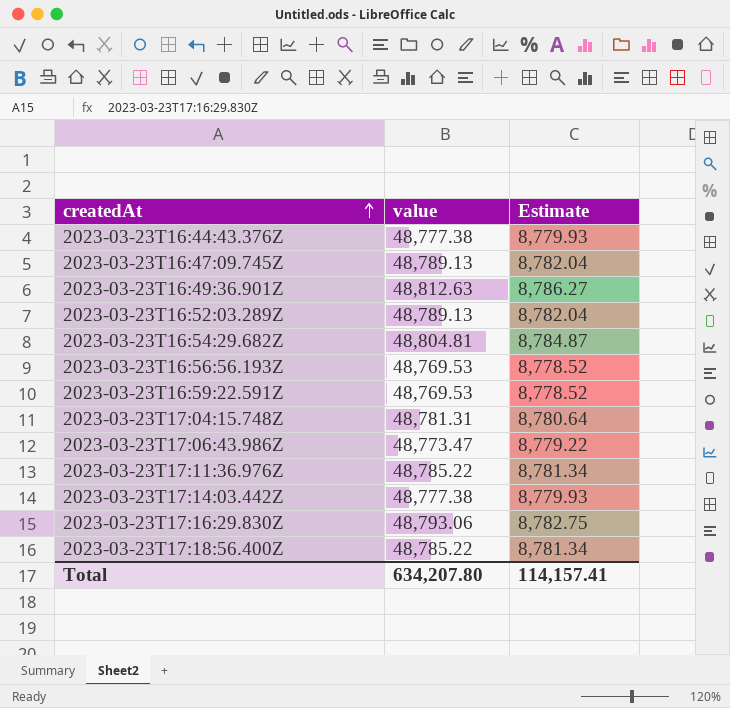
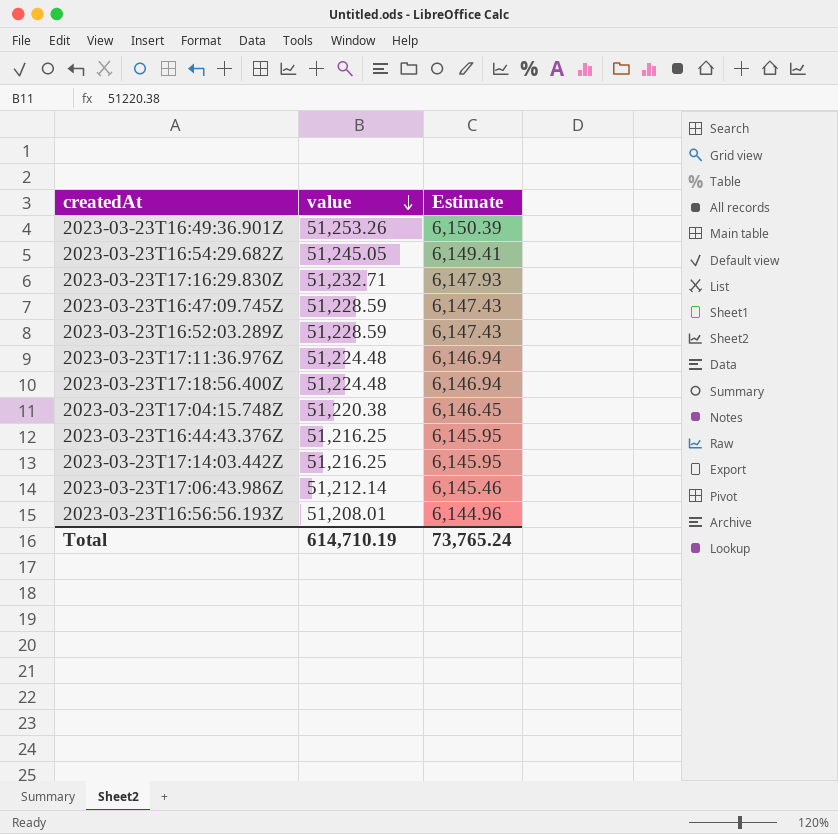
row order: createdAt ascending -> value descending
column Estimate | formula: [value] * 0.18 -> [value] * 0.12
row 2023-03-23T16:59:22.591Z: 48,769.53 | 8,778.52 -> none
2023-03-23T16:49:36.901Z | value: 48,812.63 -> 51,253.26
2023-03-23T16:54:29.682Z | value: 48,804.81 -> 51,245.05
2023-03-23T17:16:29.830Z | value: 48,793.06 -> 51,232.71
2023-03-23T16:47:09.745Z | value: 48,789.13 -> 51,228.59
2023-03-23T16:52:03.289Z | value: 48,789.13 -> 51,228.59
2023-03-23T17:11:36.976Z | value: 48,785.22 -> 51,224.48
2023-03-23T17:18:56.400Z | value: 48,785.22 -> 51,224.48
2023-03-23T17:04:15.748Z | value: 48,781.31 -> 51,220.38
2023-03-23T16:44:43.376Z | value: 48,777.38 -> 51,216.25
2023-03-23T17:14:03.442Z | value: 48,777.38 -> 51,216.25
2023-03-23T17:06:43.986Z | value: 48,773.47 -> 51,212.14
2023-03-23T16:56:56.193Z | value: 48,769.53 -> 51,208.01
Total | value: 634,207.80 -> 614,710.19
Total | Estimate: 114,157.41 -> 73,765.24

